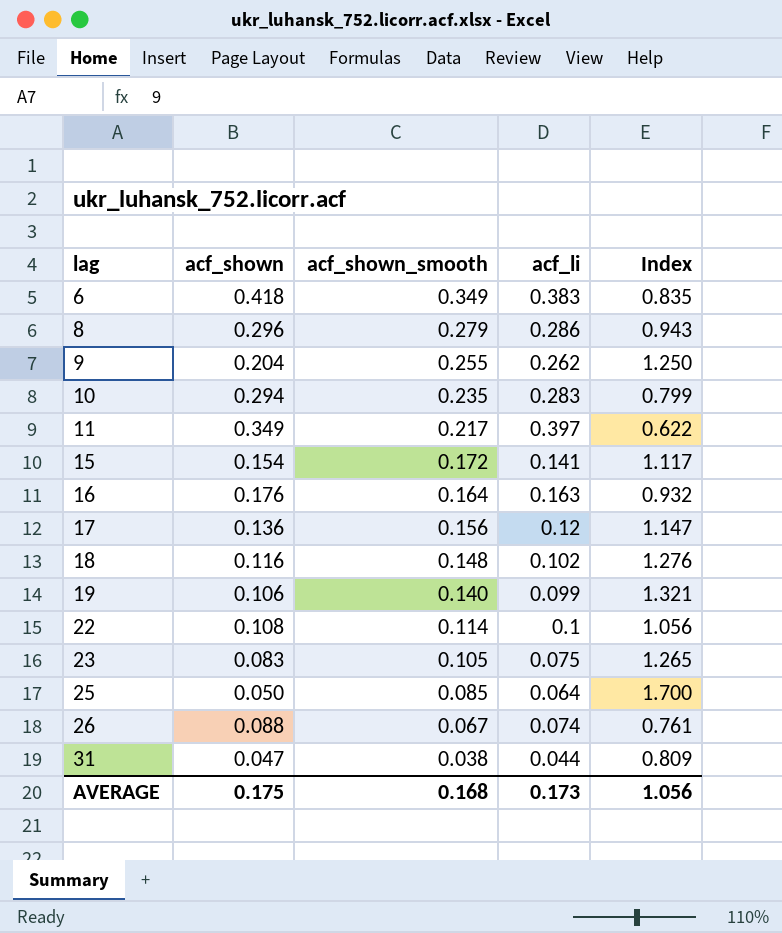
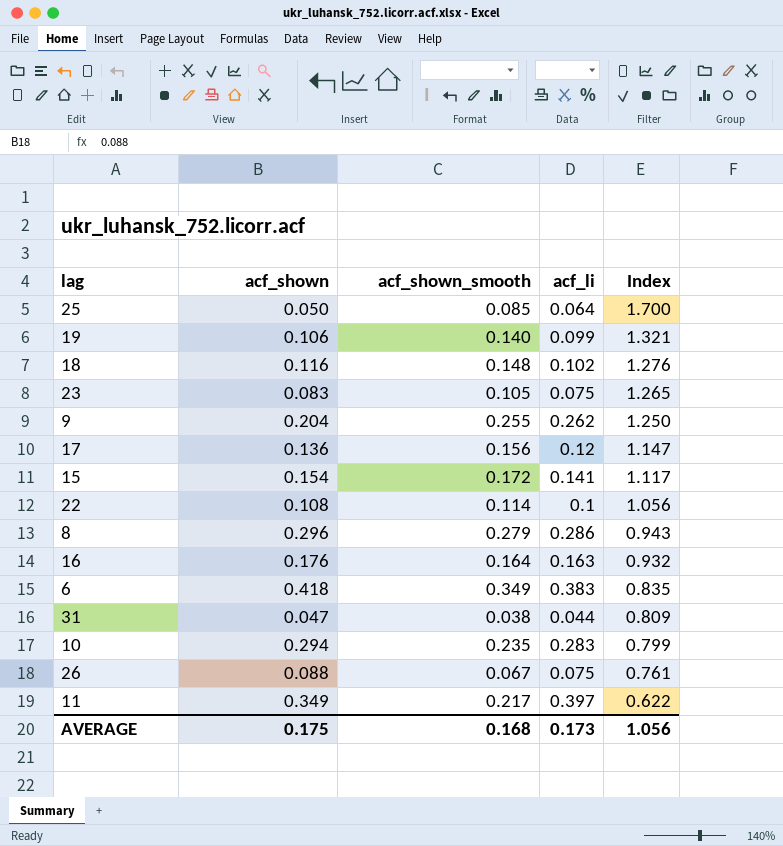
row order: lag ascending -> Index descending
26 | acf_li: 0.074 -> 0.075

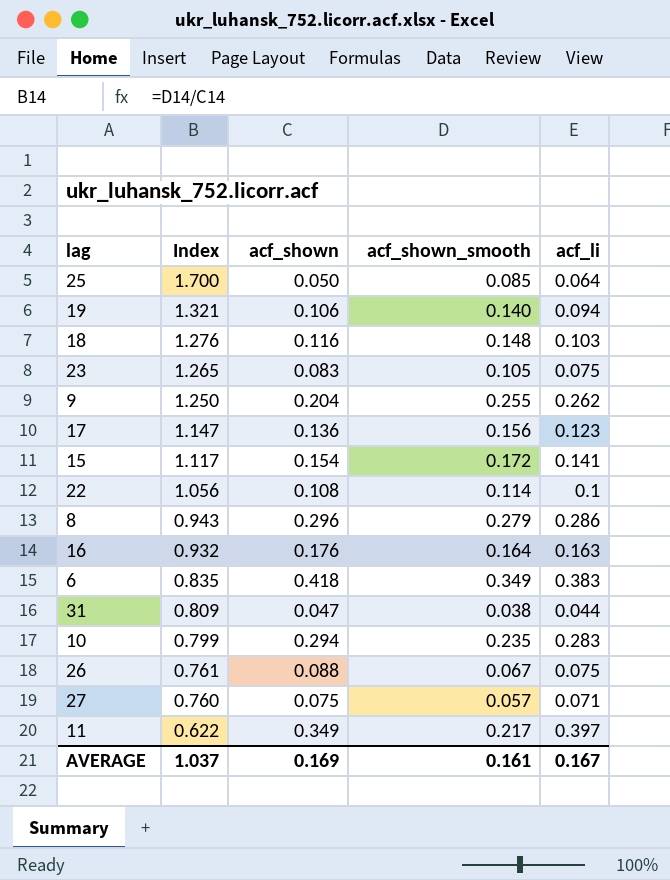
column Index | position: 5 -> 2
19 | acf_li: 0.099 -> 0.094
18 | acf_li: 0.102 -> 0.103
17 | acf_li: 0.12 -> 0.123
row 27: none -> 0.760 | 0.075 | 0.057 | 0.071
AVERAGE | Index: 1.056 -> 1.037
AVERAGE | acf_shown: 0.175 -> 0.169
AVERAGE | acf_shown_smooth: 0.168 -> 0.161
AVERAGE | acf_li: 0.173 -> 0.167

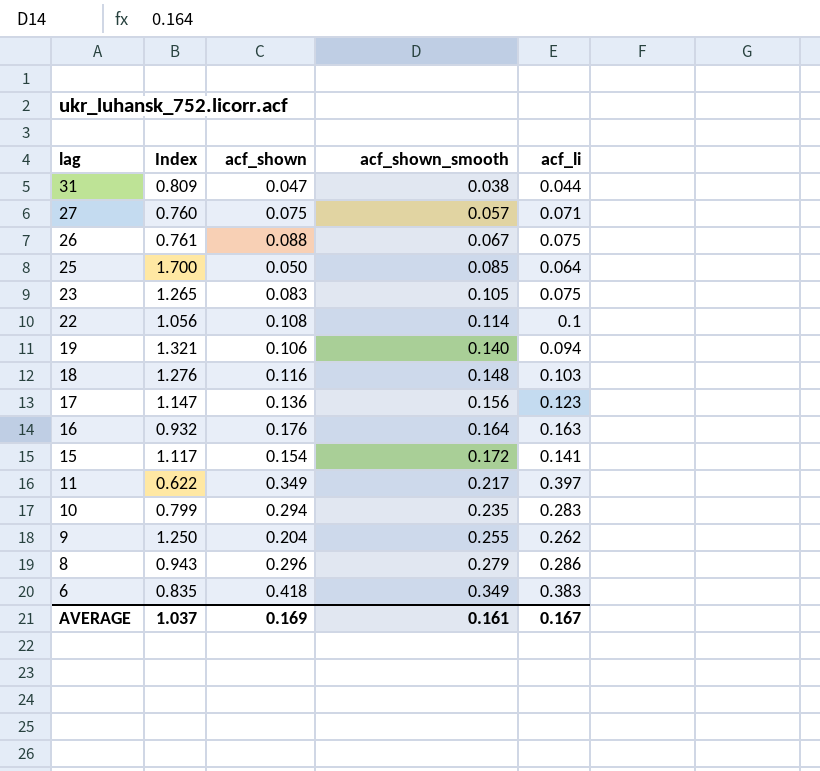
row order: Index descending -> lag descending

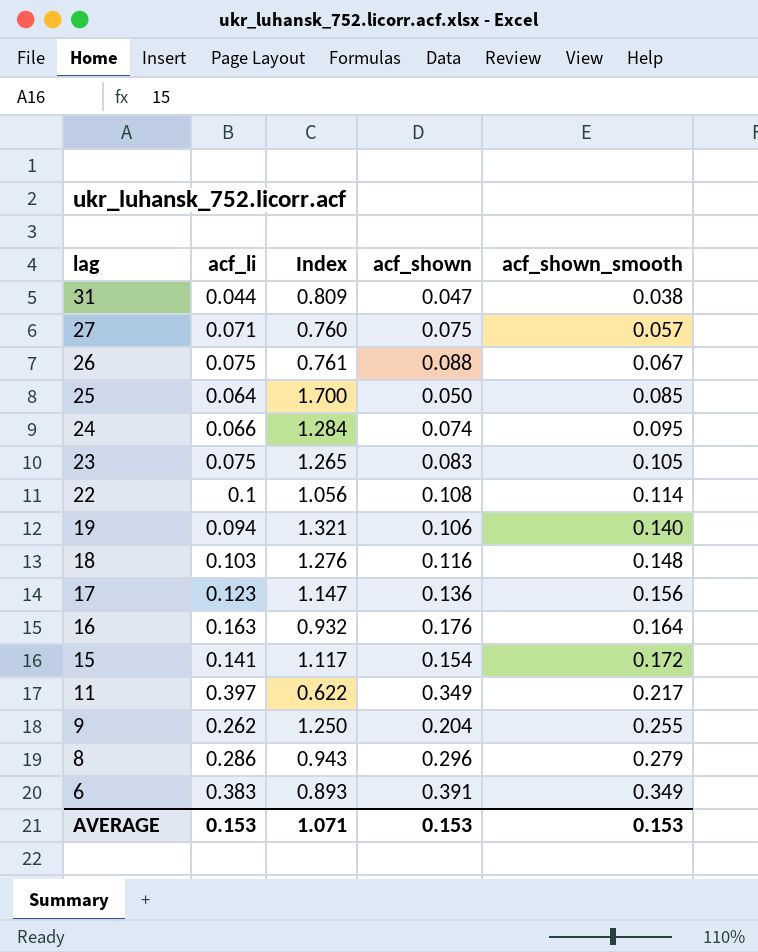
column acf_li | position: 5 -> 2
row 10: 0.799 | 0.294 | 0.235 | 0.283 -> none
row 24: none -> 0.066 | 1.284 | 0.074 | 0.095
6 | Index: 0.835 -> 0.893
6 | acf_shown: 0.418 -> 0.391
AVERAGE | acf_li: 0.167 -> 0.153
AVERAGE | Index: 1.037 -> 1.071
AVERAGE | acf_shown: 0.169 -> 0.153
AVERAGE | acf_shown_smooth: 0.161 -> 0.153

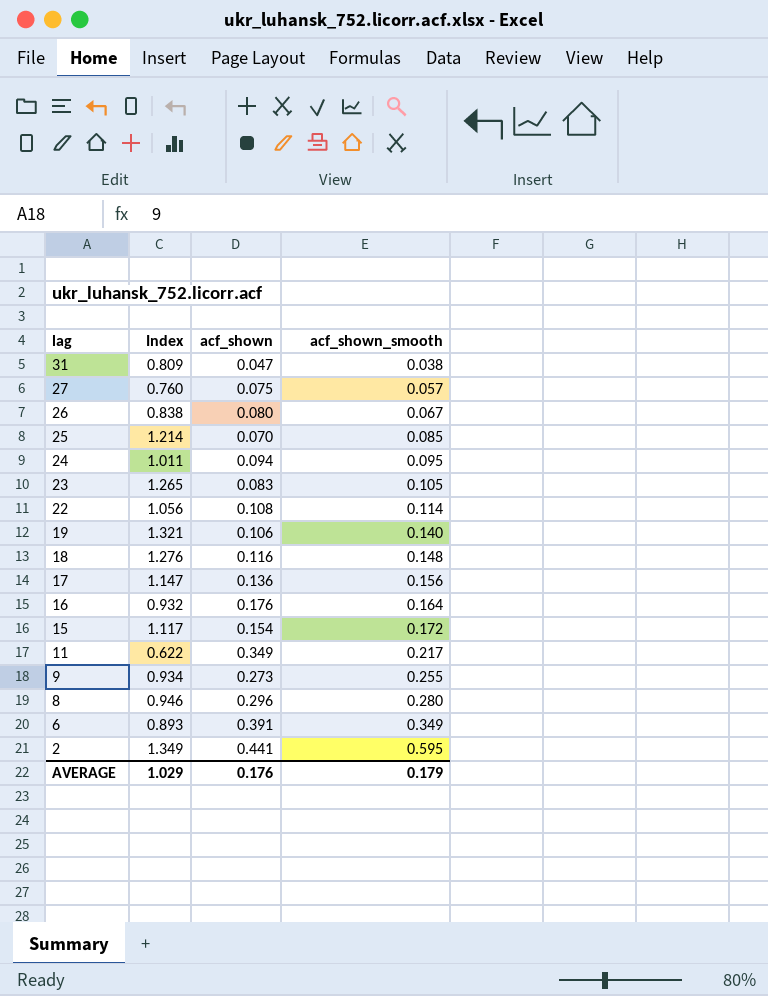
column acf_li | position: 2 -> none
26 | Index: 0.761 -> 0.838
26 | acf_shown: 0.088 -> 0.080
25 | Index: 1.700 -> 1.214
25 | acf_shown: 0.050 -> 0.070
24 | Index: 1.284 -> 1.011
24 | acf_shown: 0.074 -> 0.094
9 | Index: 1.250 -> 0.934
9 | acf_shown: 0.204 -> 0.273
8 | Index: 0.943 -> 0.946
8 | acf_shown_smooth: 0.279 -> 0.280
row 2: none -> 1.349 | 0.441 | 0.595
AVERAGE | Index: 1.071 -> 1.029
AVERAGE | acf_shown: 0.153 -> 0.176
AVERAGE | acf_shown_smooth: 0.153 -> 0.179

